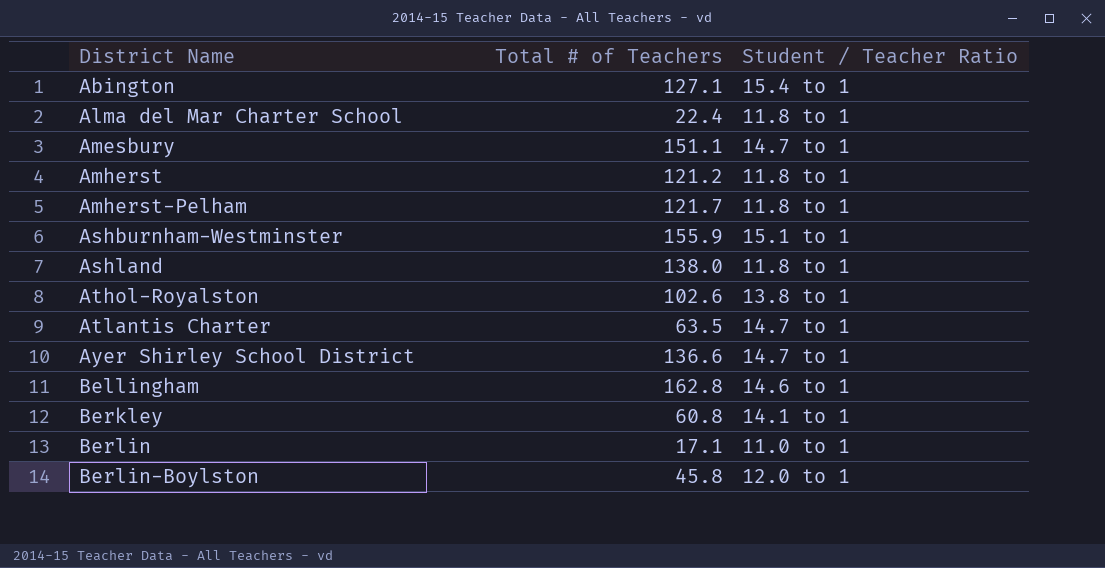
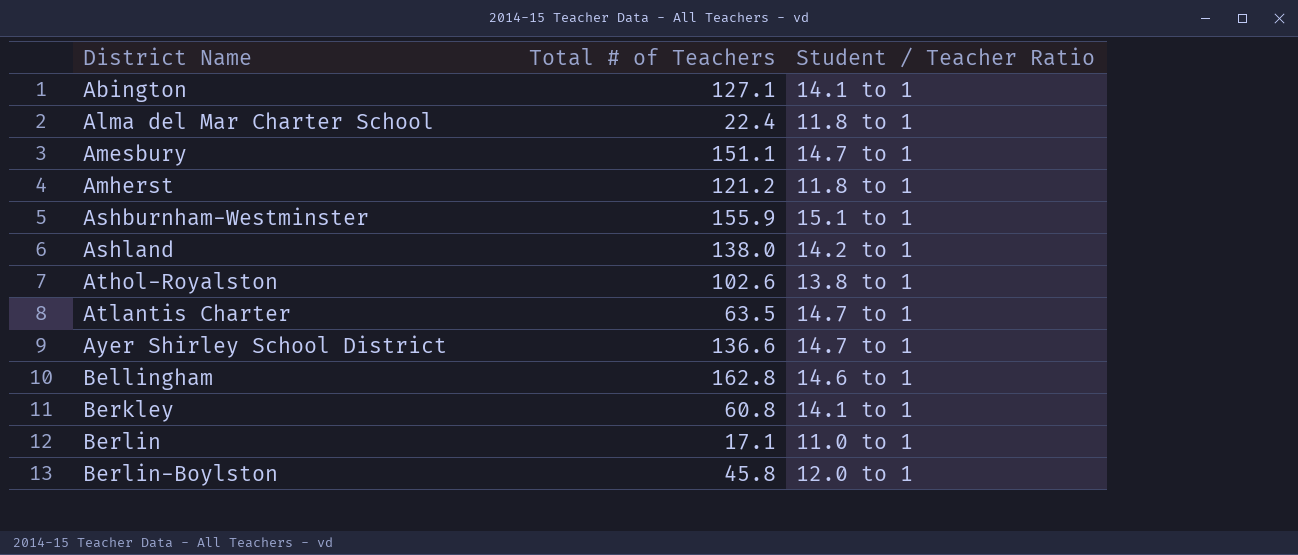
row Amherst-Pelham: 121.7 | 11.8 to 1 -> none
Abington | Student / Teacher Ratio: 15.4 to 1 -> 14.1 to 1
Ashland | Student / Teacher Ratio: 11.8 to 1 -> 14.2 to 1

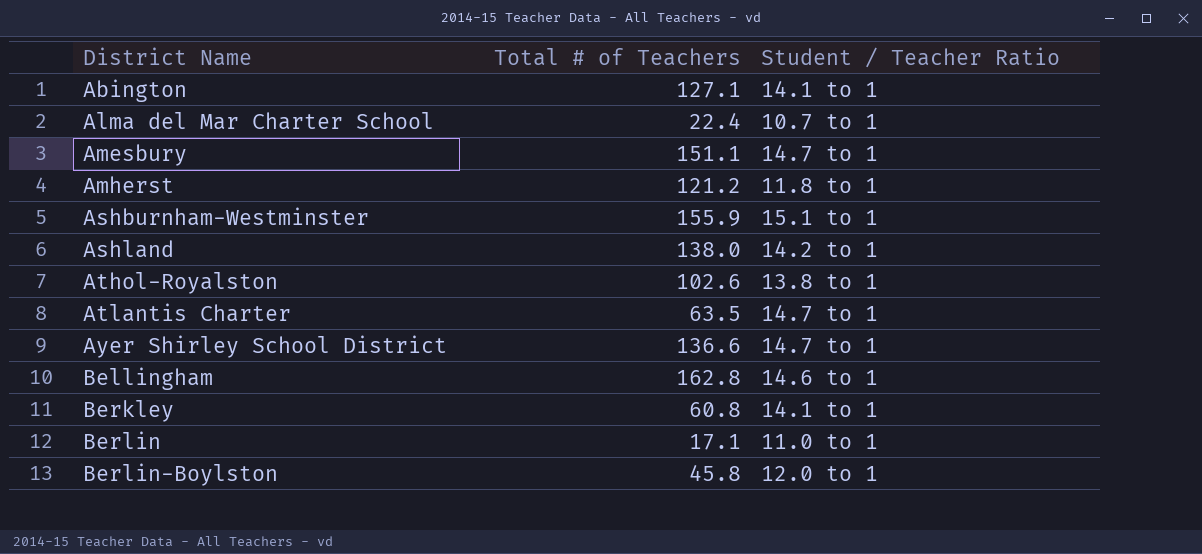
Alma del Mar Charter School | Student / Teacher Ratio: 11.8 to 1 -> 10.7 to 1

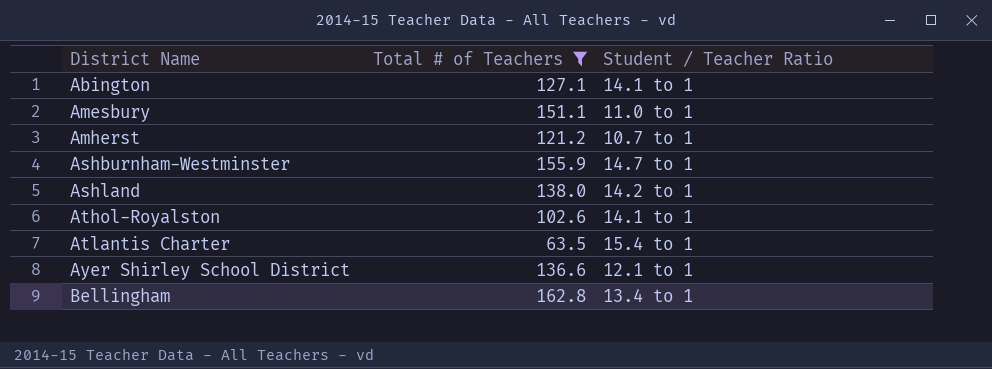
filter: none -> Total # of Teachers >= 63.5
Amesbury | Student / Teacher Ratio: 14.7 to 1 -> 11.0 to 1
Amherst | Student / Teacher Ratio: 11.8 to 1 -> 10.7 to 1
Ashburnham-Westminster | Student / Teacher Ratio: 15.1 to 1 -> 14.7 to 1
Athol-Royalston | Student / Teacher Ratio: 13.8 to 1 -> 14.1 to 1
Atlantis Charter | Student / Teacher Ratio: 14.7 to 1 -> 15.4 to 1
Ayer Shirley School District | Student / Teacher Ratio: 14.7 to 1 -> 12.1 to 1
Bellingham | Student / Teacher Ratio: 14.6 to 1 -> 13.4 to 1

